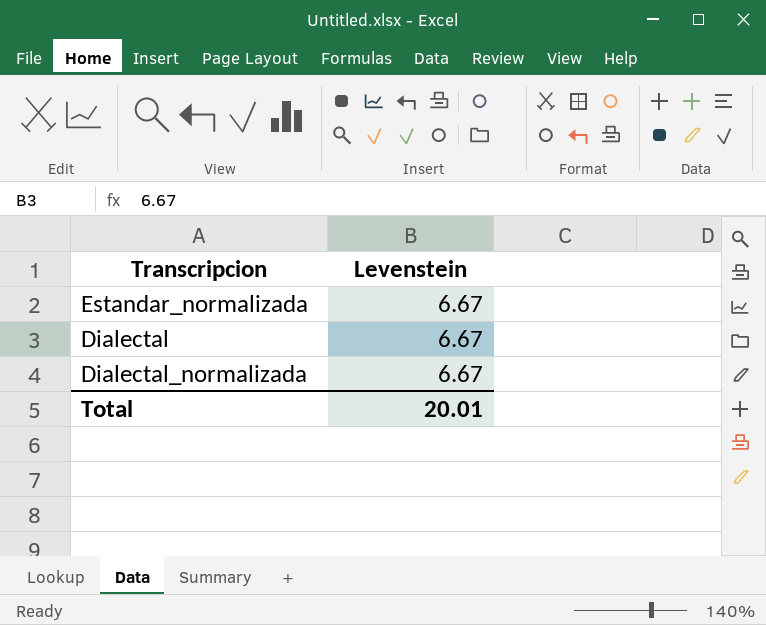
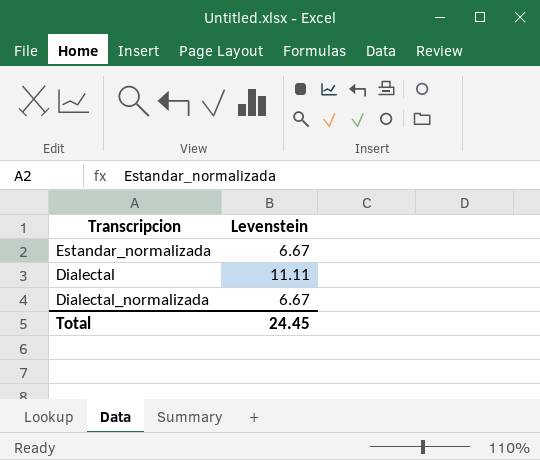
Dialectal | Levenstein: 6.67 -> 11.11
Total | Levenstein: 20.01 -> 24.45

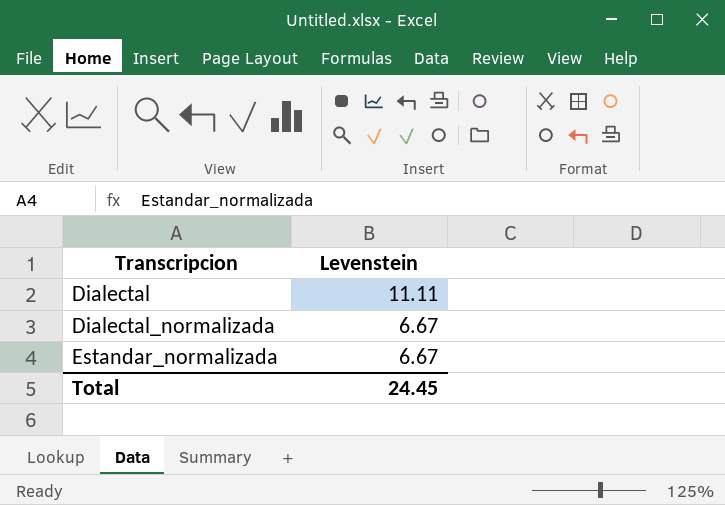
row order: none -> Transcripcion ascending

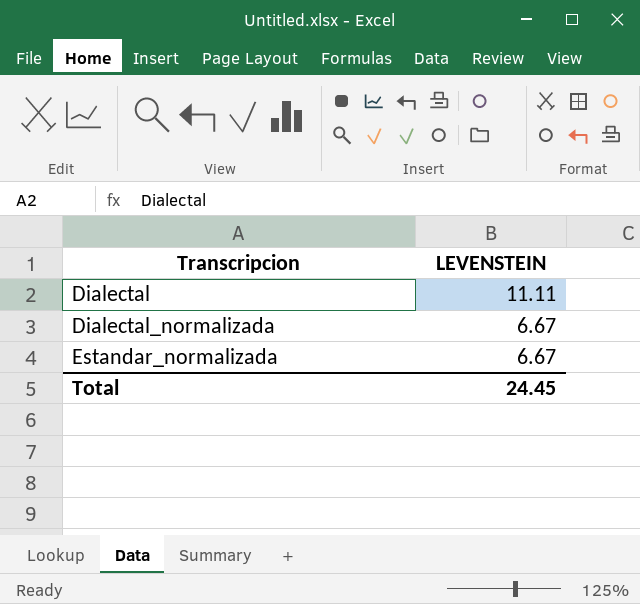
column name: Levenstein -> LEVENSTEIN

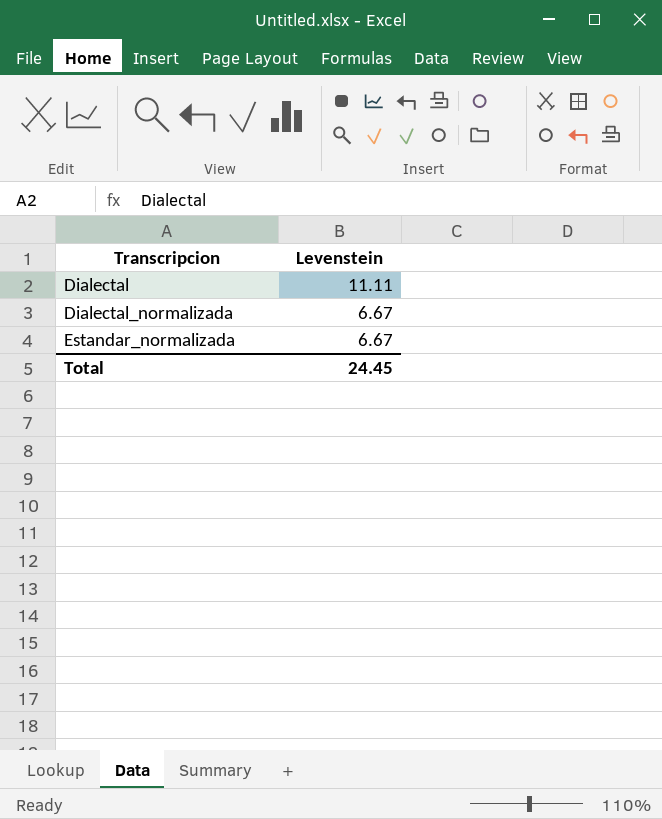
column name: LEVENSTEIN -> Levenstein

